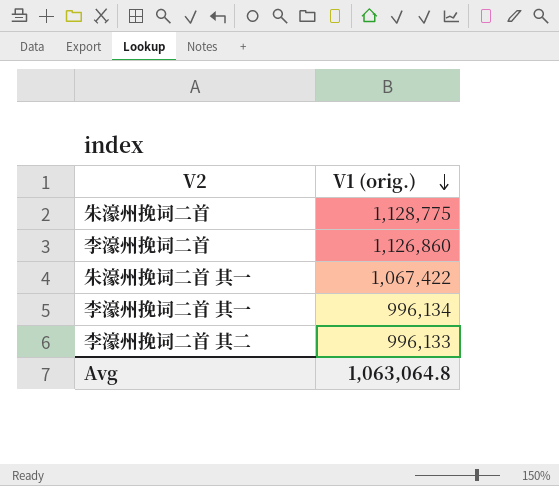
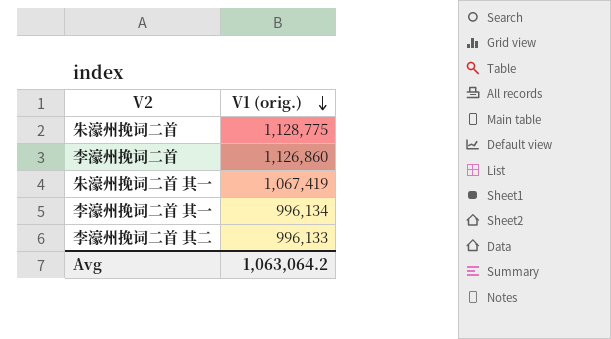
朱濠州挽词二首 其一 | V1 (orig.): 1,067,422 -> 1,067,419
Avg | V1 (orig.): 1,063,064.8 -> 1,063,064.2

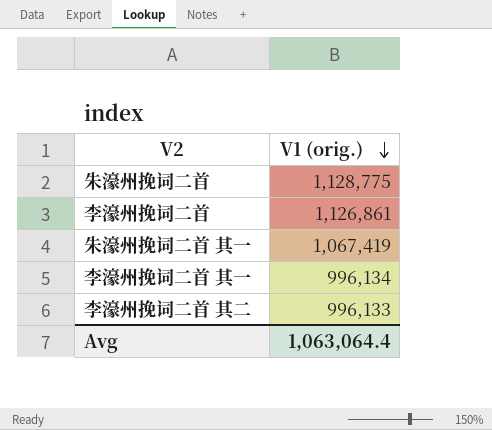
李濠州挽词二首 | V1 (orig.): 1,126,860 -> 1,126,861
Avg | V1 (orig.): 1,063,064.2 -> 1,063,064.4

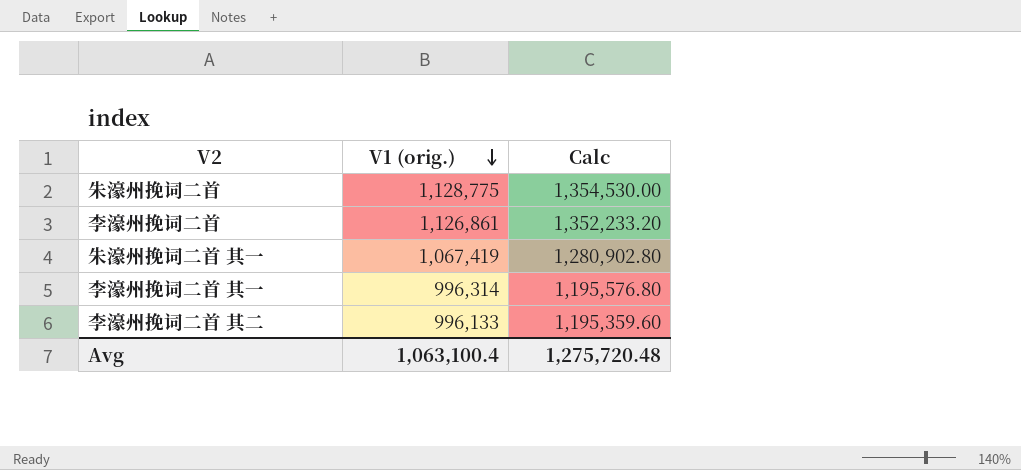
column Calc | formula: none -> [V1 (orig.)] * 1.2
李濠州挽词二首 其一 | V1 (orig.): 996,134 -> 996,314
Avg | V1 (orig.): 1,063,064.4 -> 1,063,100.4

